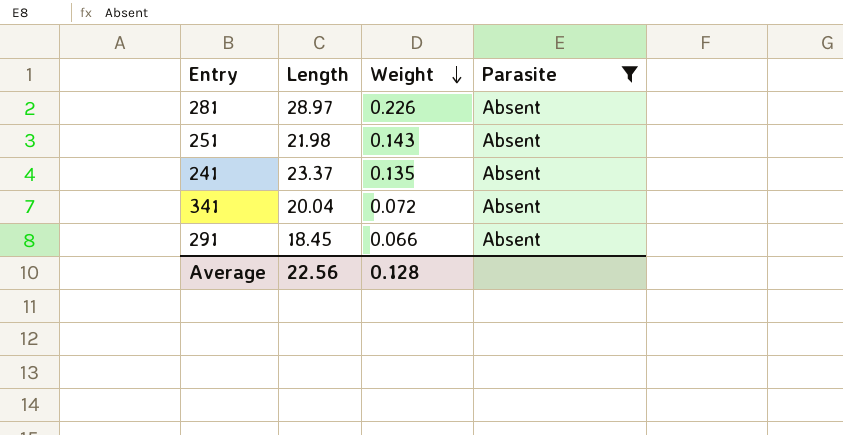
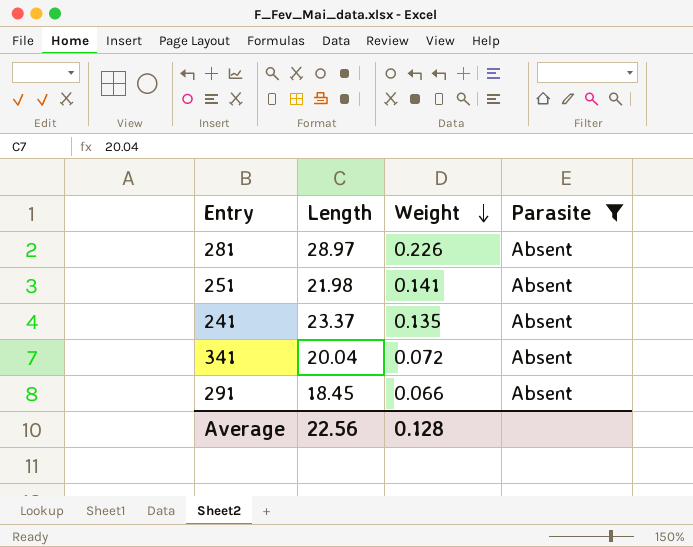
251 | Weight: 0.143 -> 0.141

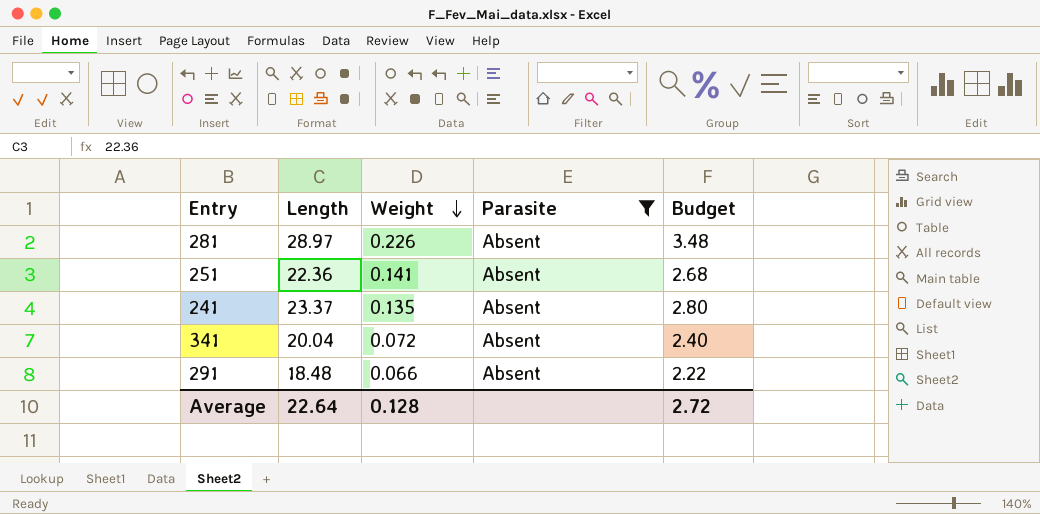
column Budget | formula: none -> [Length] * 0.12
251 | Length: 21.98 -> 22.36
291 | Length: 18.45 -> 18.48
Average | Length: 22.56 -> 22.64

